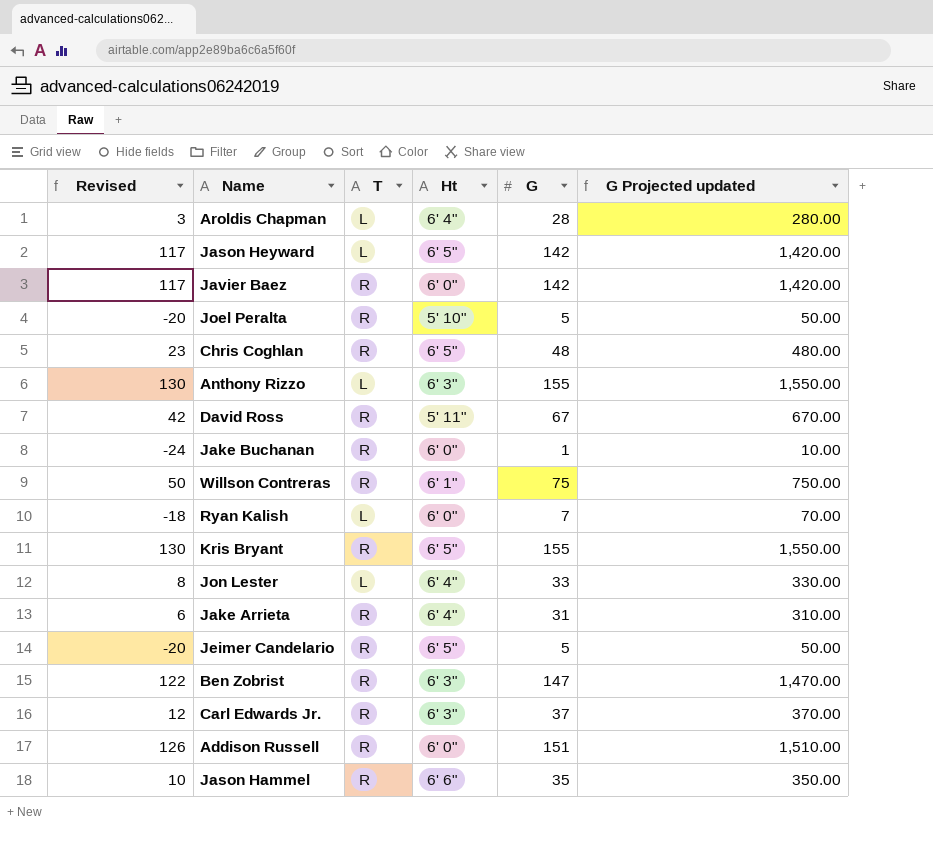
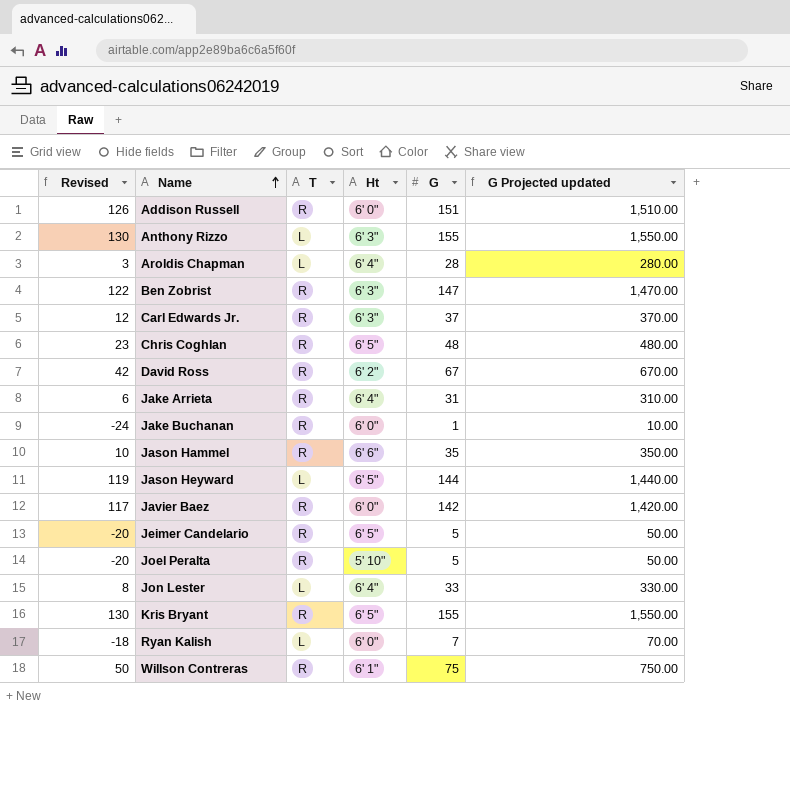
row order: none -> Name ascending
David Ross | Ht: 5' 11" -> 6' 2"
Jason Heyward | Revised: 117 -> 119
Jason Heyward | G: 142 -> 144
Jason Heyward | G Projected updated: 1,420.00 -> 1,440.00

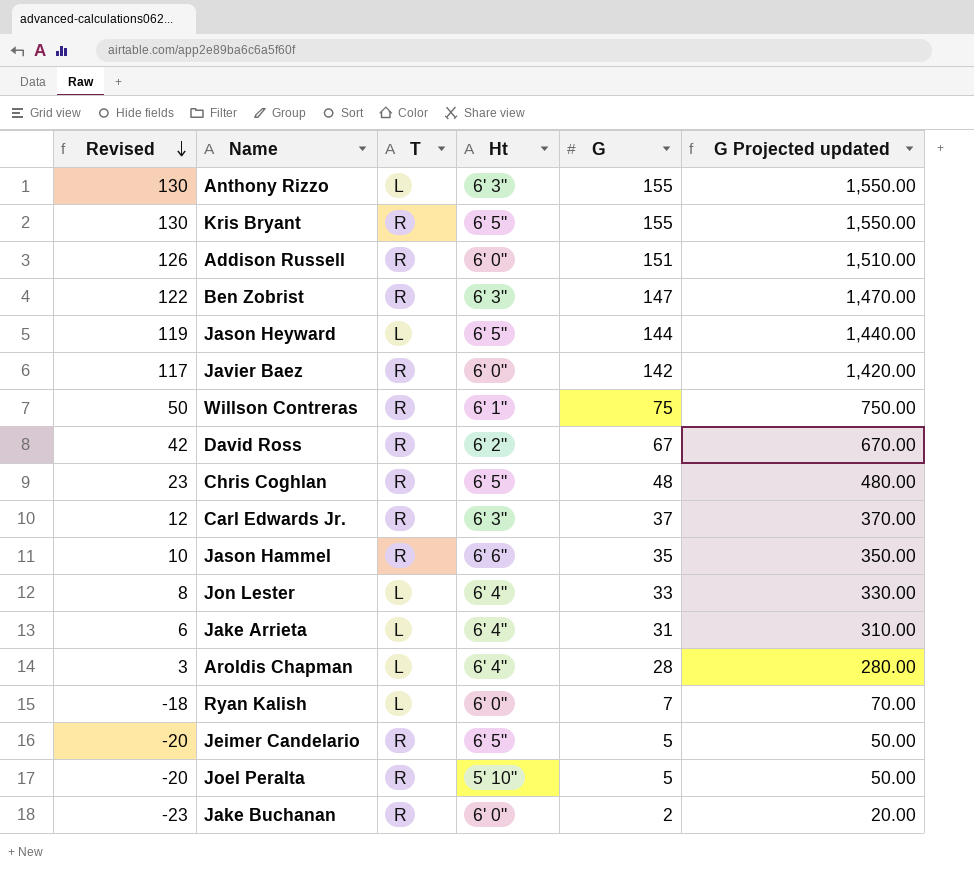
row order: Name ascending -> Revised descending
Jake Arrieta | T: R -> L
Jake Buchanan | Revised: -24 -> -23
Jake Buchanan | G: 1 -> 2
Jake Buchanan | G Projected updated: 10.00 -> 20.00

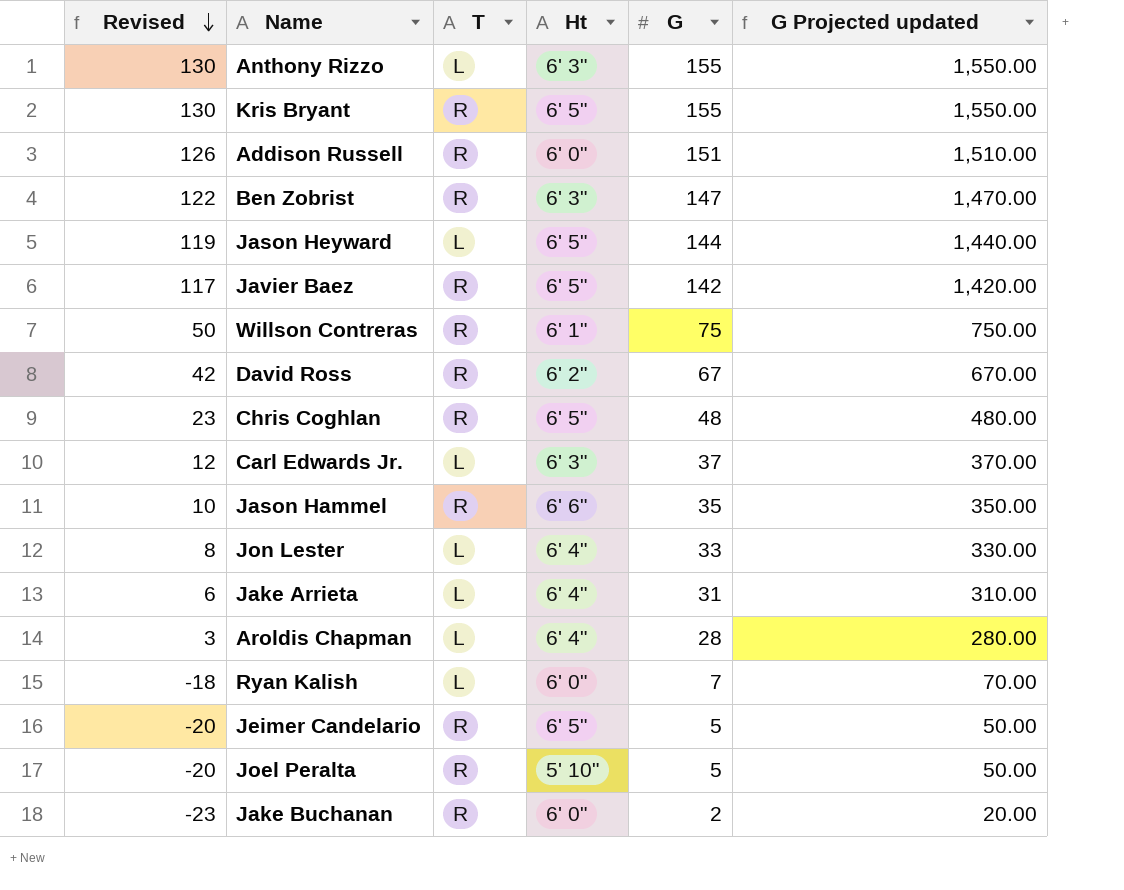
Javier Baez | Ht: 6' 0" -> 6' 5"
Carl Edwards Jr. | T: R -> L

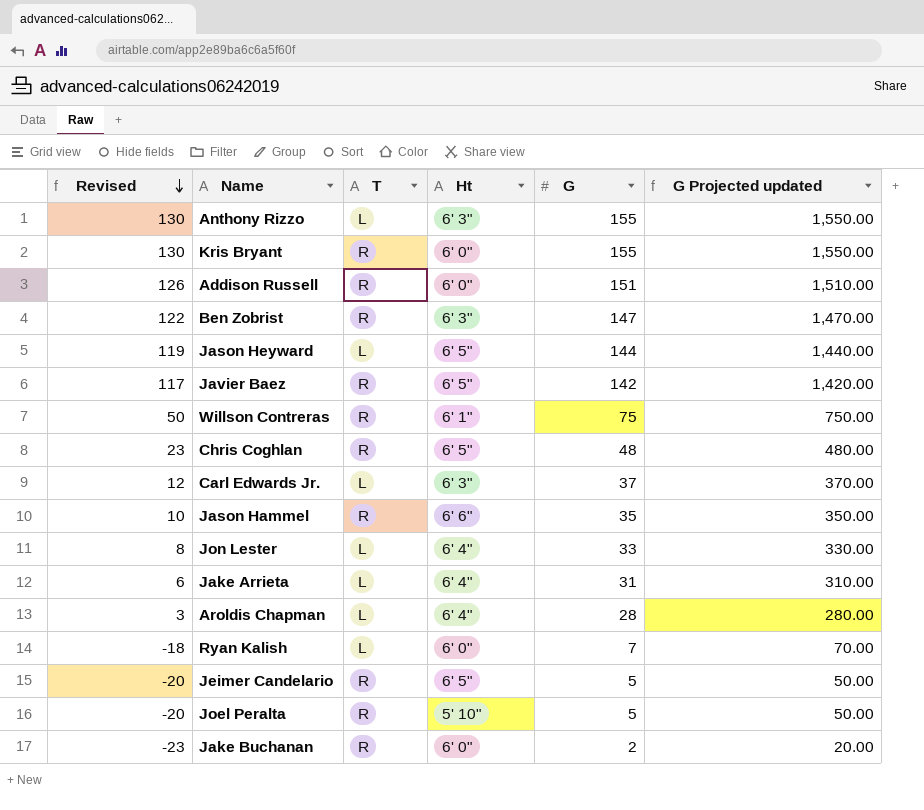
row David Ross: 42 | R | 6' 2" | 67 | 670.00 -> none
Kris Bryant | Ht: 6' 5" -> 6' 0"

